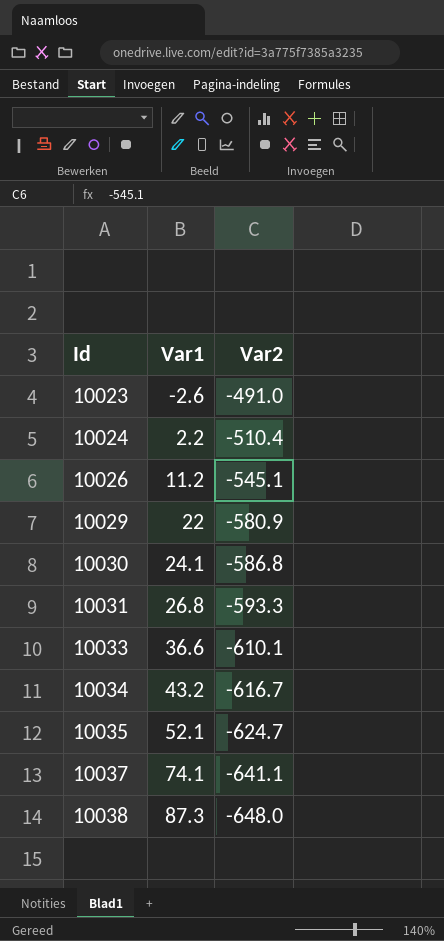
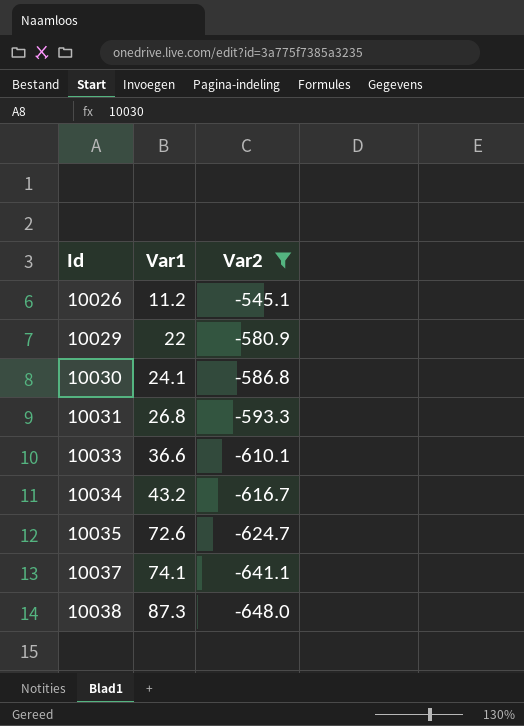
filter: none -> Var2 <= -545.1
10035 | Var1: 52.1 -> 72.6

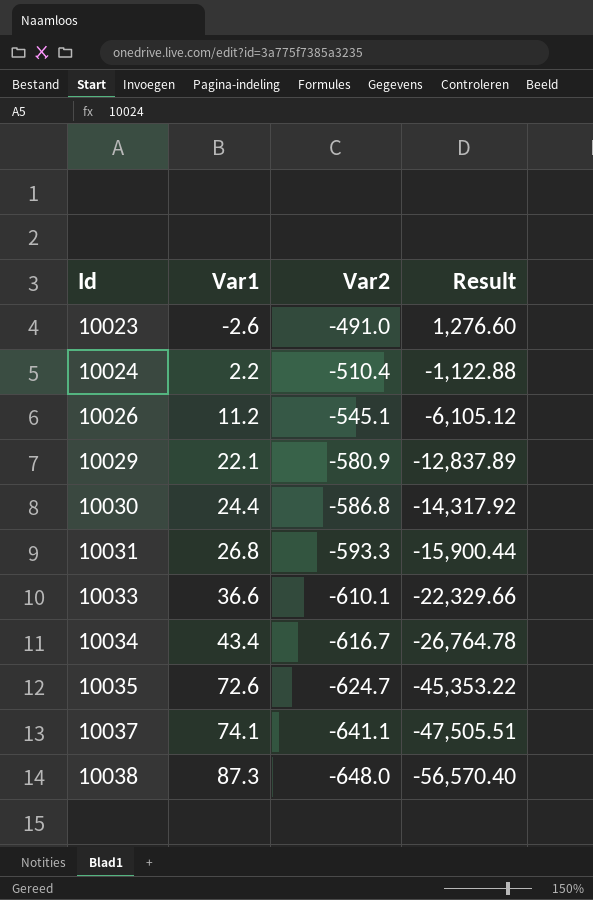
filter: Var2 <= -545.1 -> none
column Result | formula: none -> [Var1] * [Var2]
10029 | Var1: 22 -> 22.1
10030 | Var1: 24.1 -> 24.4
10034 | Var1: 43.2 -> 43.4

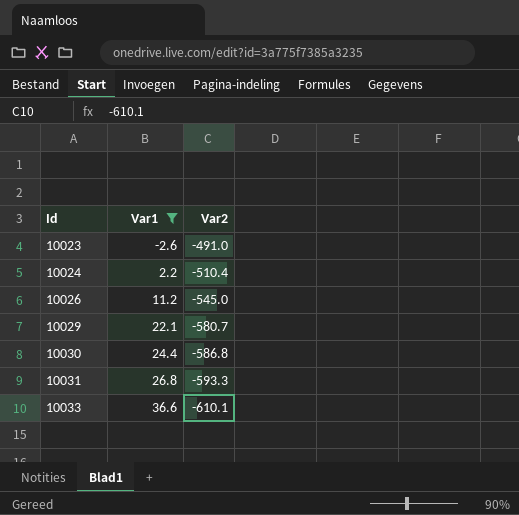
filter: none -> Var1 <= 36.6
column Result | formula: [Var1] * [Var2] -> none
10026 | Var2: -545.1 -> -545.0
10029 | Var2: -580.9 -> -580.7

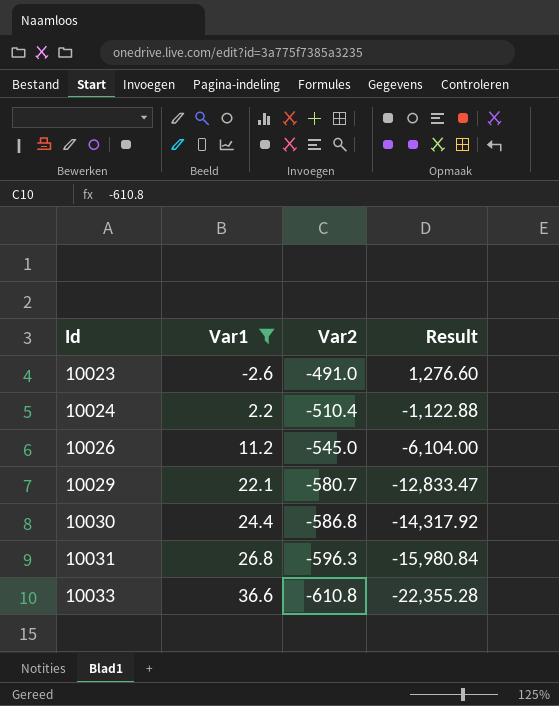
column Result | formula: none -> [Var1] * [Var2]
10031 | Var2: -593.3 -> -596.3
10033 | Var2: -610.1 -> -610.8

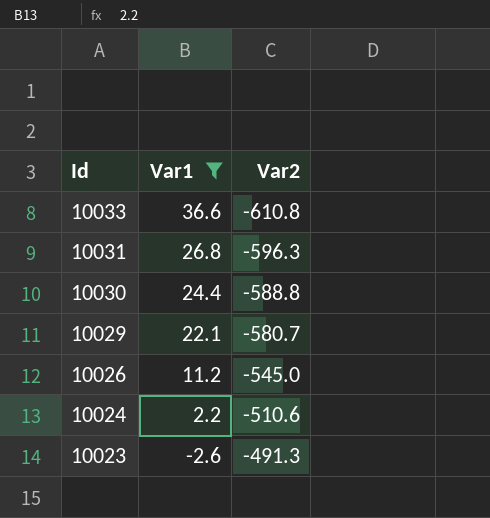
row order: Id ascending -> Id descending
column Result | formula: [Var1] * [Var2] -> none
10030 | Var2: -586.8 -> -588.8
10024 | Var2: -510.4 -> -510.6
10023 | Var2: -491.0 -> -491.3

